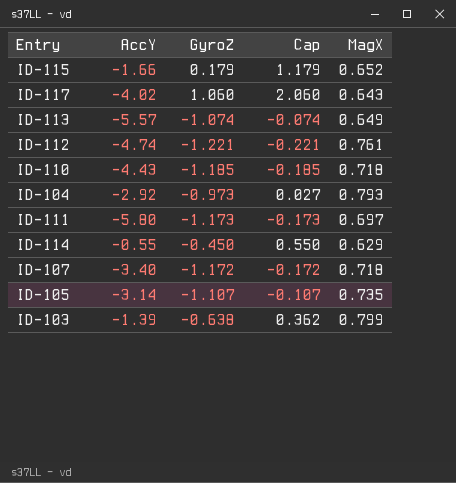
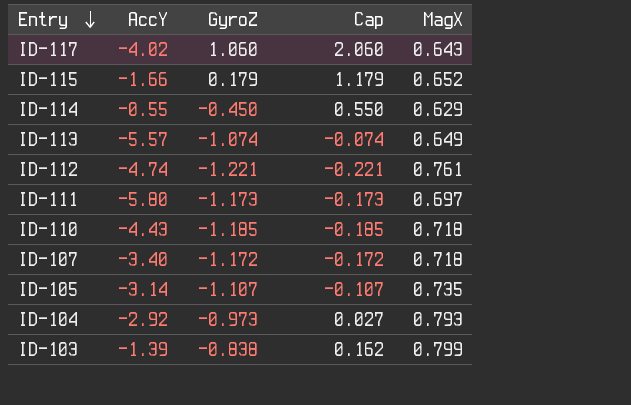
row order: none -> Entry descending
ID-103 | GyroZ: -0.638 -> -0.838
ID-103 | Cap: 0.362 -> 0.162

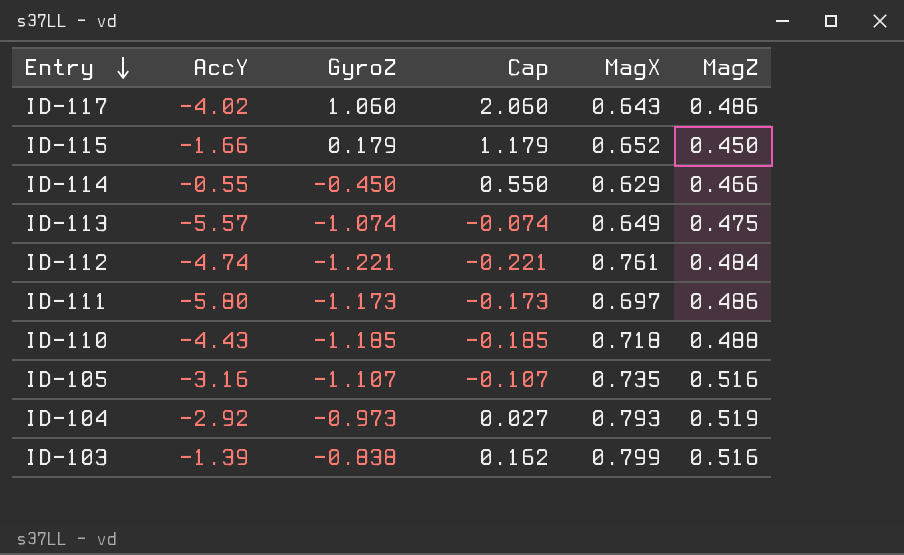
column MagZ | position: none -> 6
row ID-107: -3.40 | -1.172 | -0.172 | 0.718 -> none
ID-105 | AccY: -3.14 -> -3.16

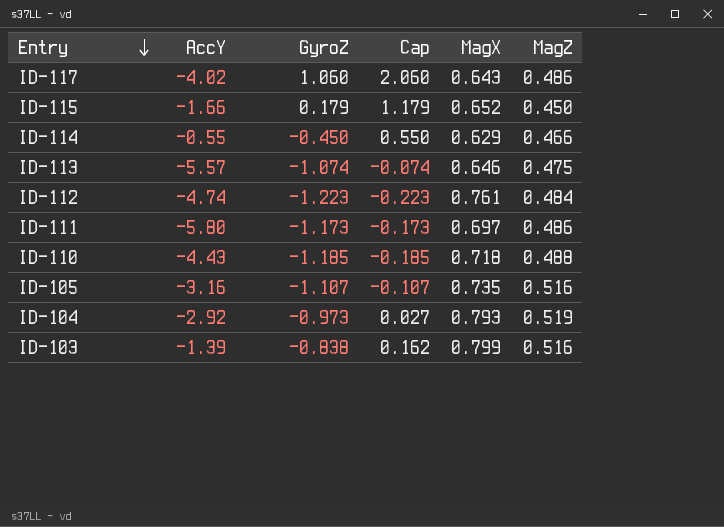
ID-113 | MagX: 0.649 -> 0.646
ID-112 | GyroZ: -1.221 -> -1.223
ID-112 | Cap: -0.221 -> -0.223

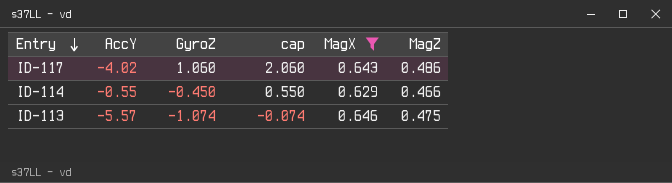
filter: none -> MagX <= 0.646
column name: Cap -> cap

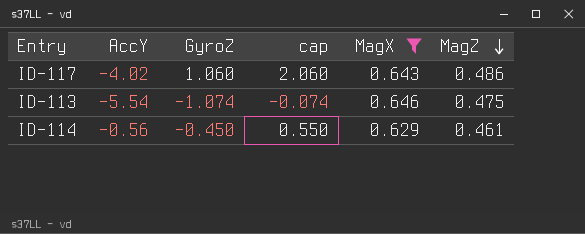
row order: Entry descending -> MagZ descending
ID-113 | AccY: -5.57 -> -5.54
ID-114 | AccY: -0.55 -> -0.56
ID-114 | MagZ: 0.466 -> 0.461

